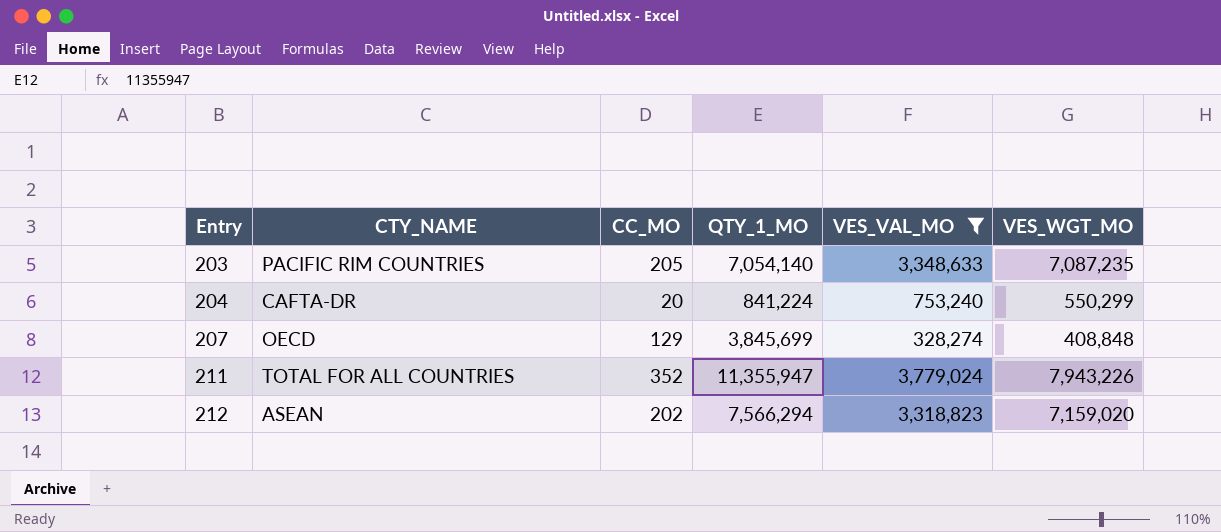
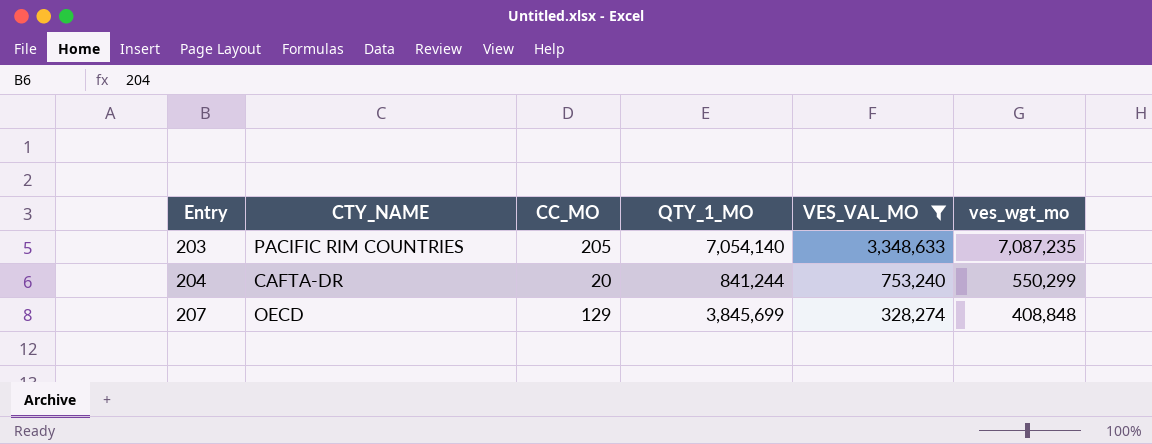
column name: VES_WGT_MO -> ves_wgt_mo
row 211: TOTAL FOR ALL COUNTRIES | 352 | 11,355,947 | 3,779,024 | 7,943,226 -> none
row 212: ASEAN | 202 | 7,566,294 | 3,318,823 | 7,159,020 -> none
204 | QTY_1_MO: 841,224 -> 841,244

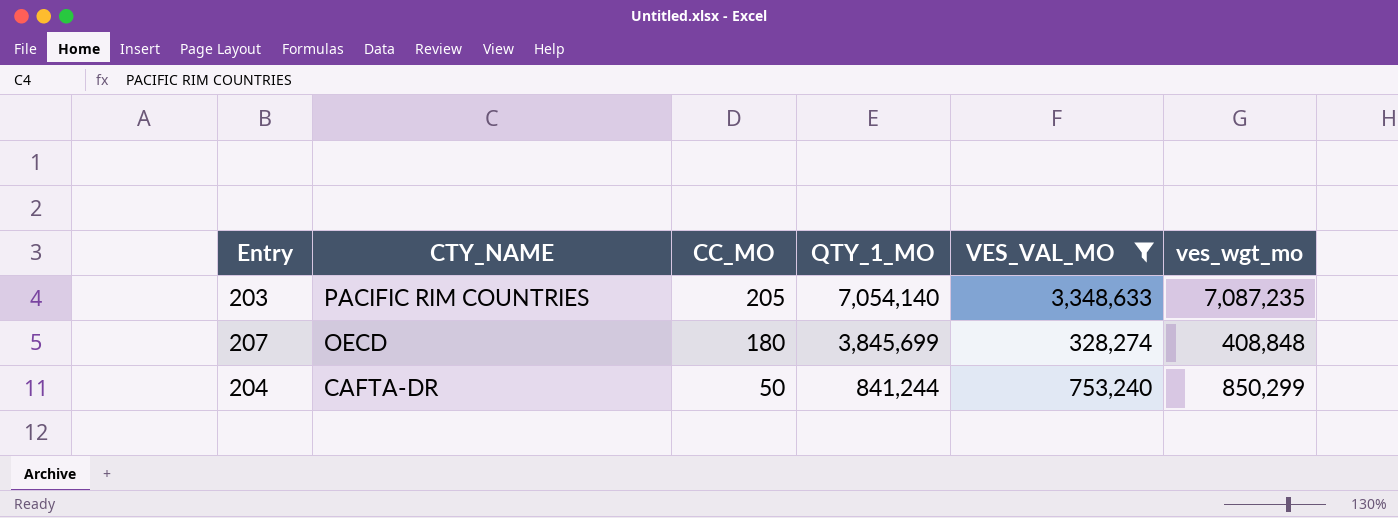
row order: Entry ascending -> CTY_NAME descending
207 | CC_MO: 129 -> 180
204 | CC_MO: 20 -> 50
204 | ves_wgt_mo: 550,299 -> 850,299

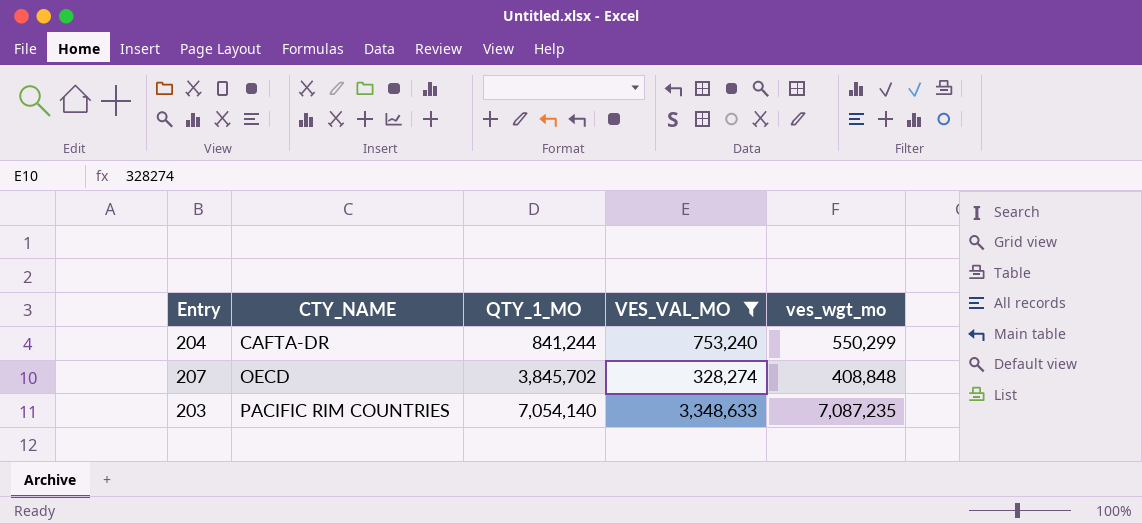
row order: CTY_NAME descending -> CTY_NAME ascending
column CC_MO | position: 3 -> none
204 | ves_wgt_mo: 850,299 -> 550,299
207 | QTY_1_MO: 3,845,699 -> 3,845,702

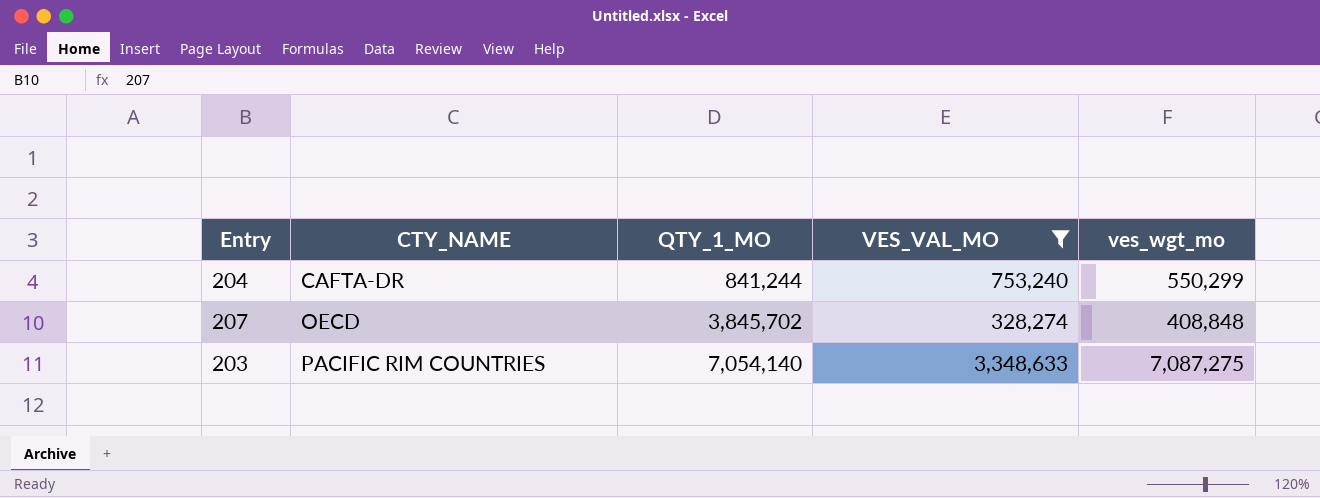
203 | ves_wgt_mo: 7,087,235 -> 7,087,275

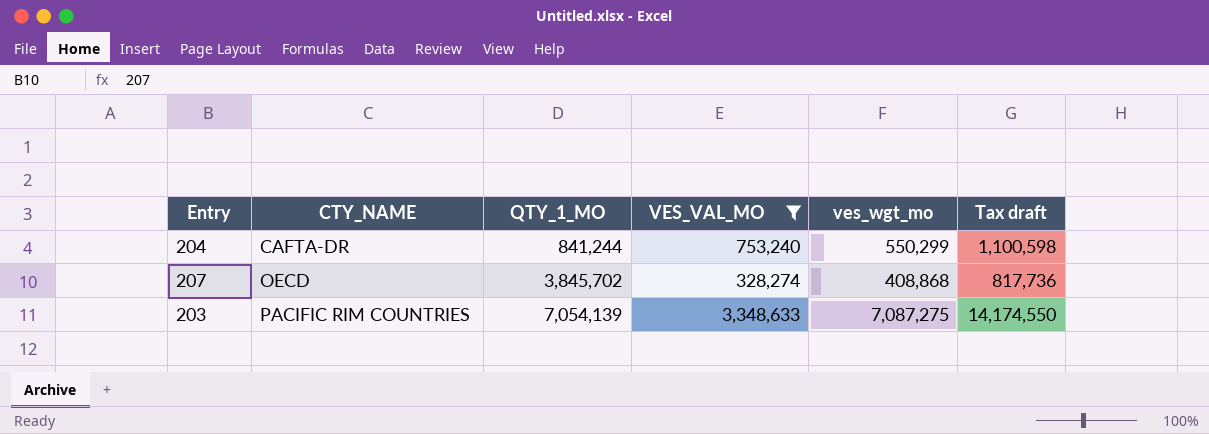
column Tax draft | formula: none -> [ves_wgt_mo] * 2
207 | ves_wgt_mo: 408,848 -> 408,868
203 | QTY_1_MO: 7,054,140 -> 7,054,139

